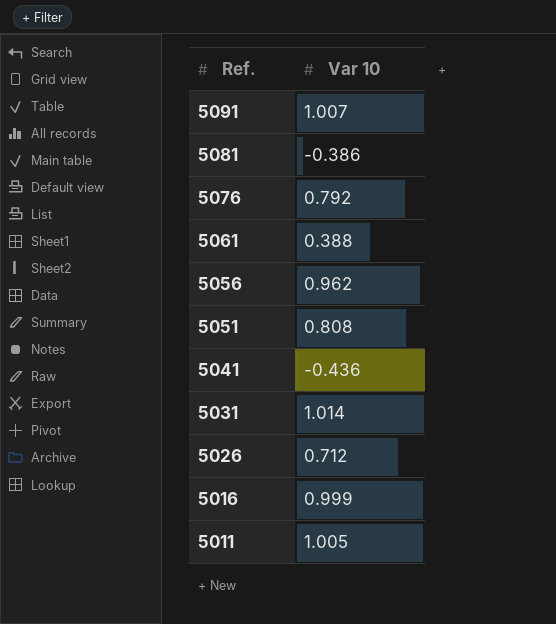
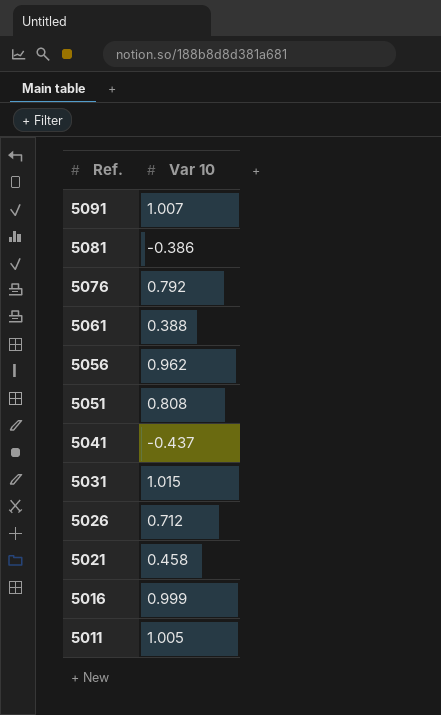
5041 | Var 10: -0.436 -> -0.437
5031 | Var 10: 1.014 -> 1.015
row 5021: none -> 0.458

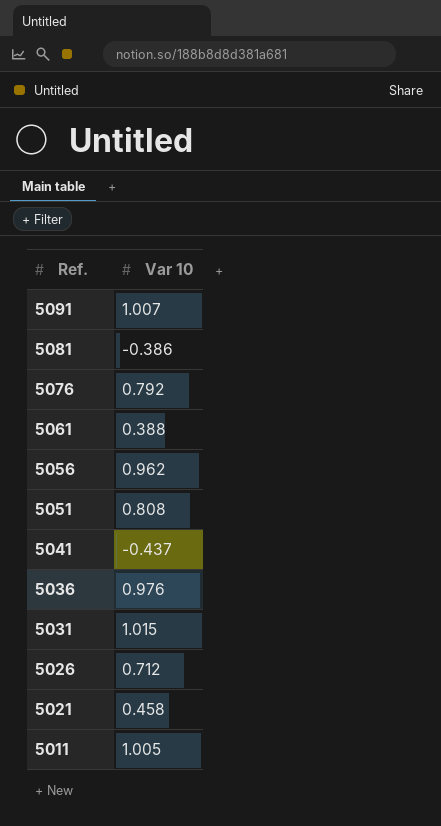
row 5016: 0.999 -> none
row 5036: none -> 0.976

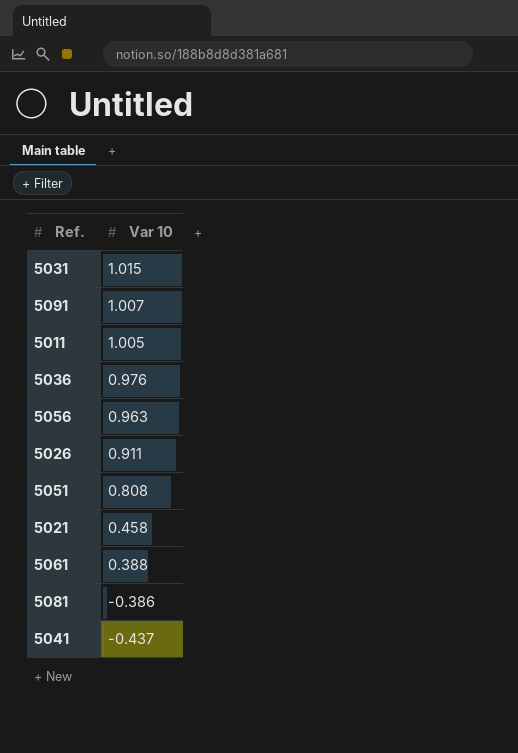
row order: Ref. descending -> Var 10 descending
row 5076: 0.792 -> none
5056 | Var 10: 0.962 -> 0.963
5026 | Var 10: 0.712 -> 0.911

